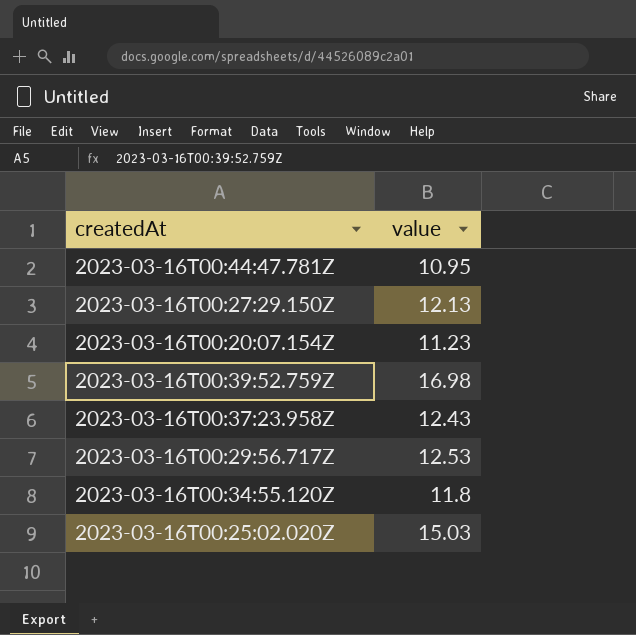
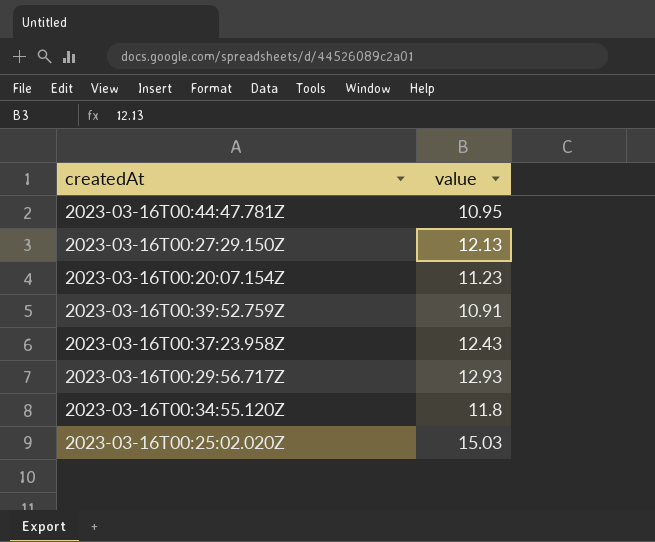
2023-03-16T00:39:52.759Z | value: 16.98 -> 10.91
2023-03-16T00:29:56.717Z | value: 12.53 -> 12.93

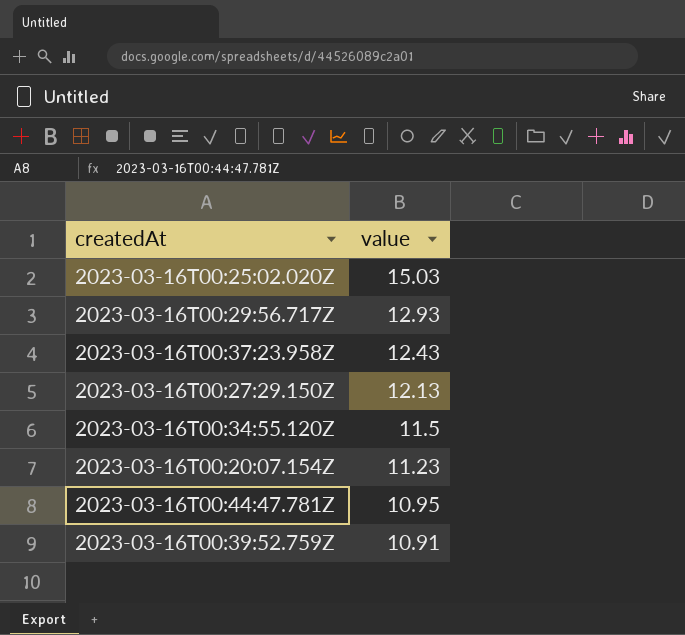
row order: none -> value descending
2023-03-16T00:34:55.120Z | value: 11.8 -> 11.5

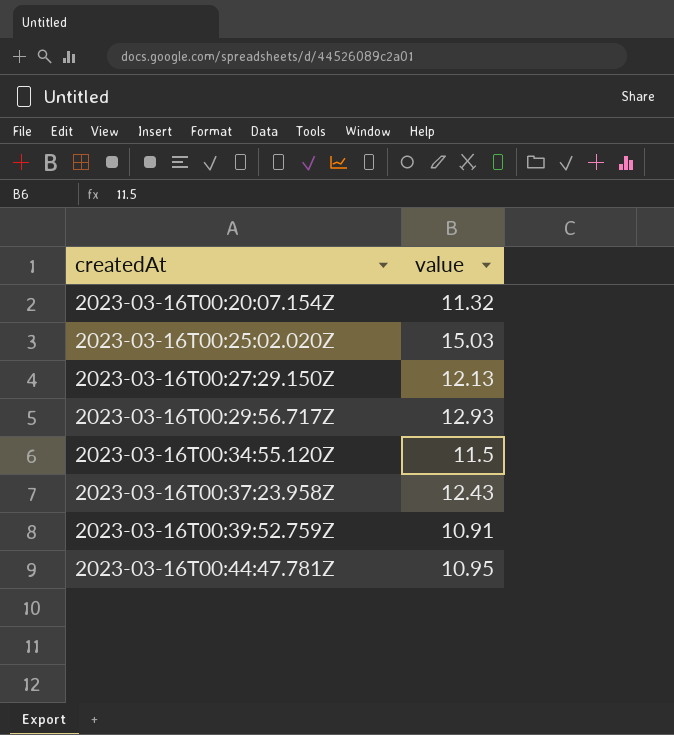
row order: value descending -> createdAt ascending
2023-03-16T00:20:07.154Z | value: 11.23 -> 11.32

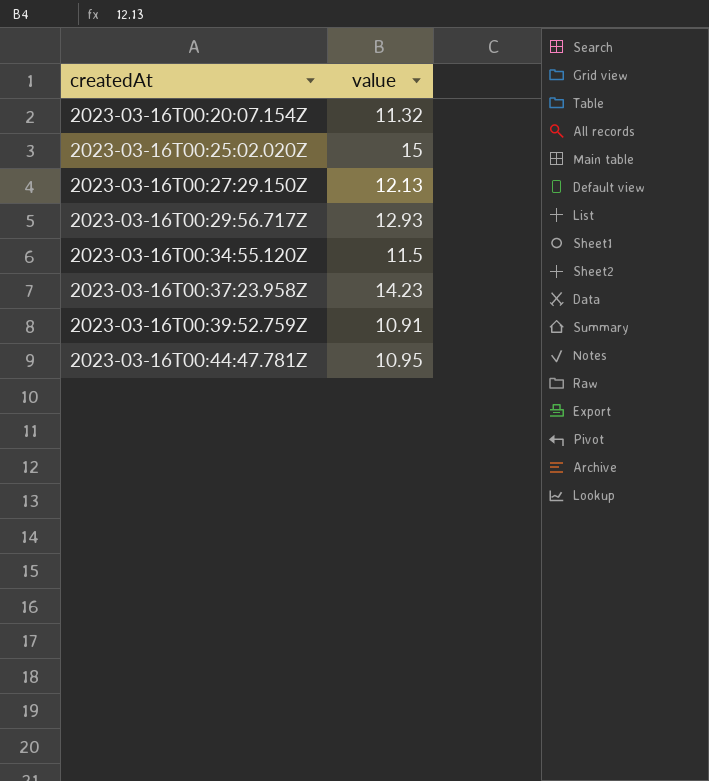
2023-03-16T00:25:02.020Z | value: 15.03 -> 15
2023-03-16T00:37:23.958Z | value: 12.43 -> 14.23

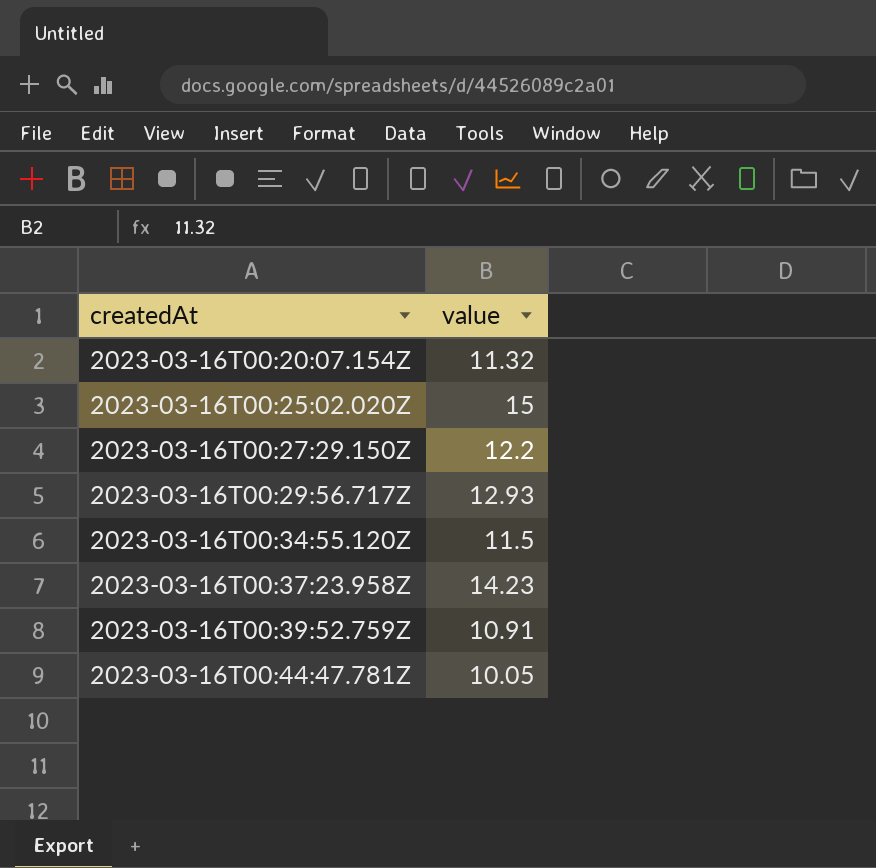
2023-03-16T00:27:29.150Z | value: 12.13 -> 12.2
2023-03-16T00:44:47.781Z | value: 10.95 -> 10.05

